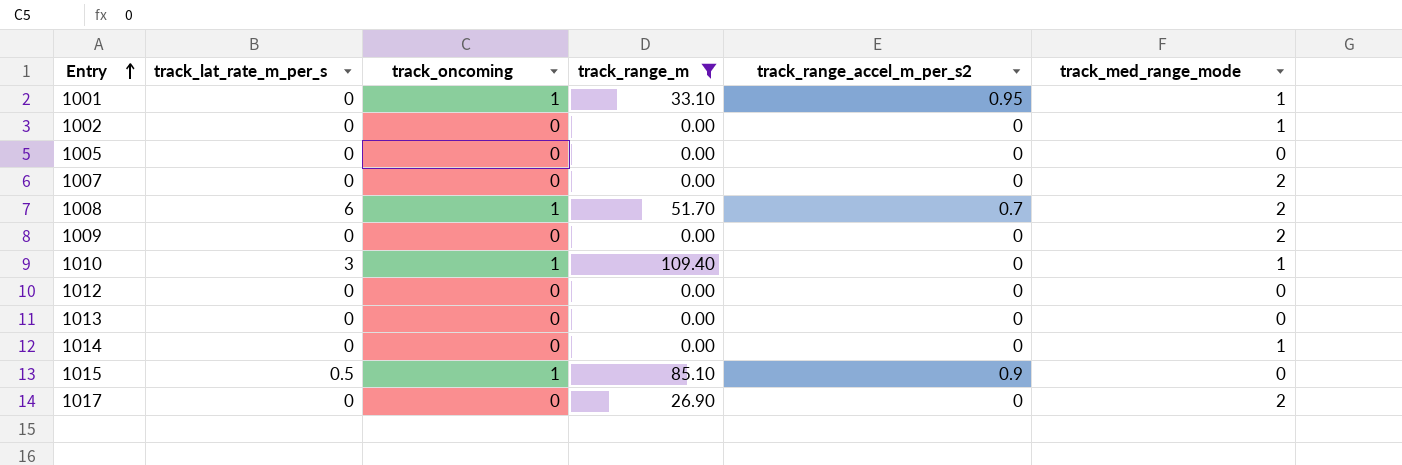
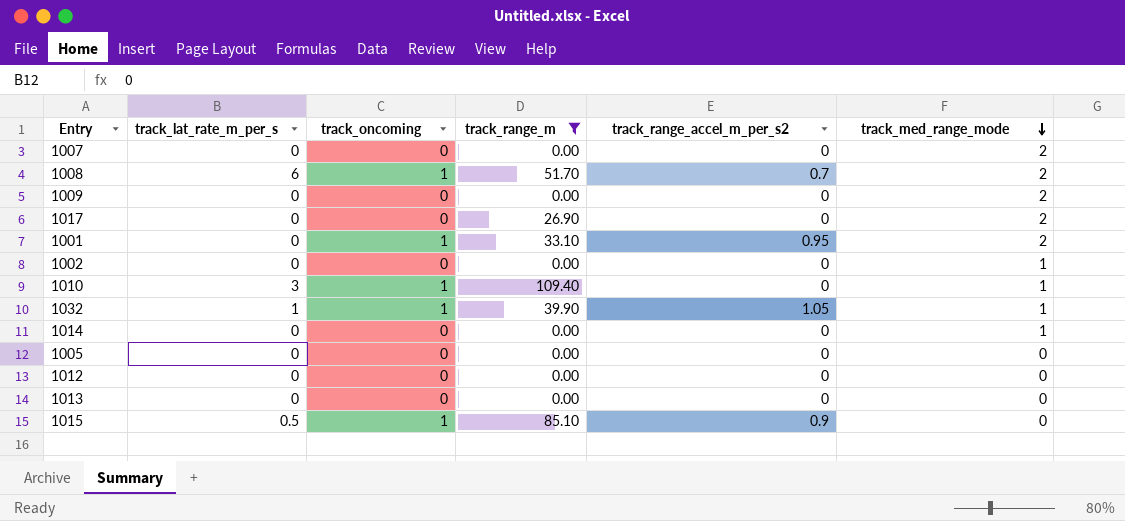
row order: Entry ascending -> track_med_range_mode descending
1001 | track_med_range_mode: 1 -> 2
row 1032: none -> 1 | 1 | 39.90 | 1.05 | 1

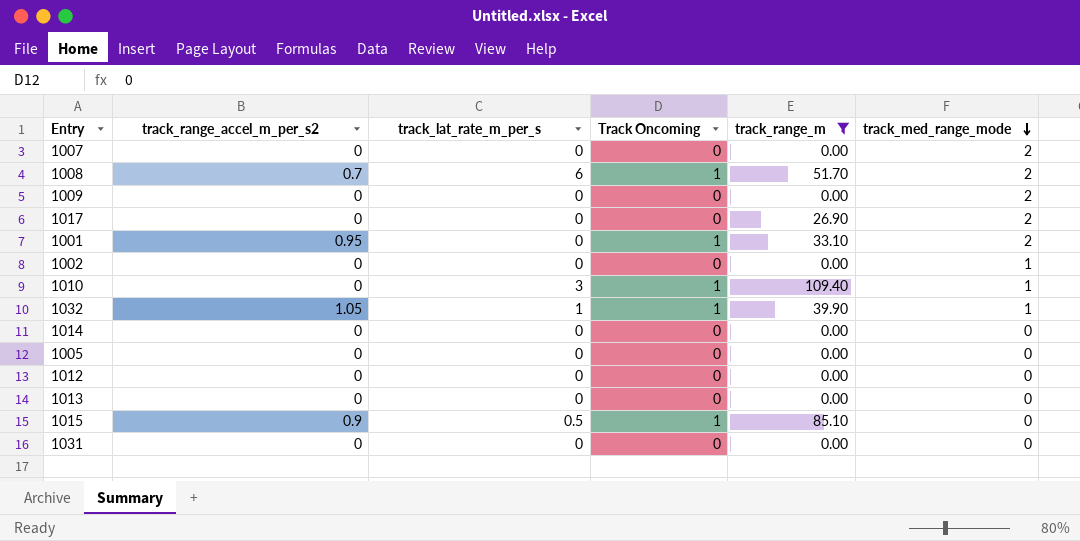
column track_range_accel_m_per_s2 | position: 5 -> 2
column name: track_oncoming -> Track Oncoming
1014 | track_med_range_mode: 1 -> 0
row 1031: none -> 0 | 0 | 0 | 0.00 | 0

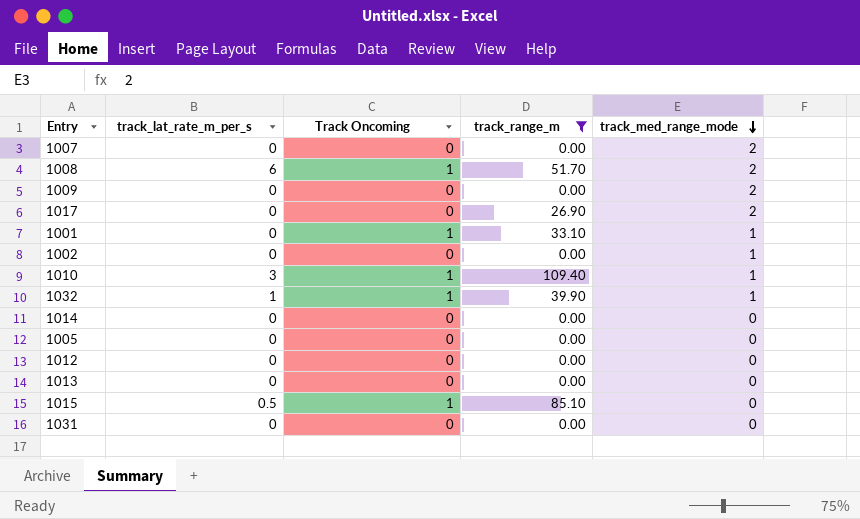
column track_range_accel_m_per_s2 | position: 2 -> none
1001 | track_med_range_mode: 2 -> 1

